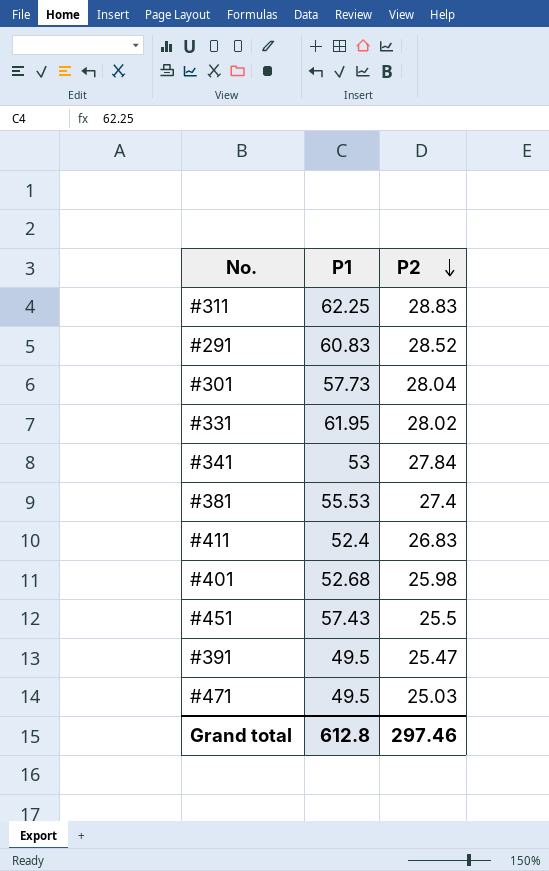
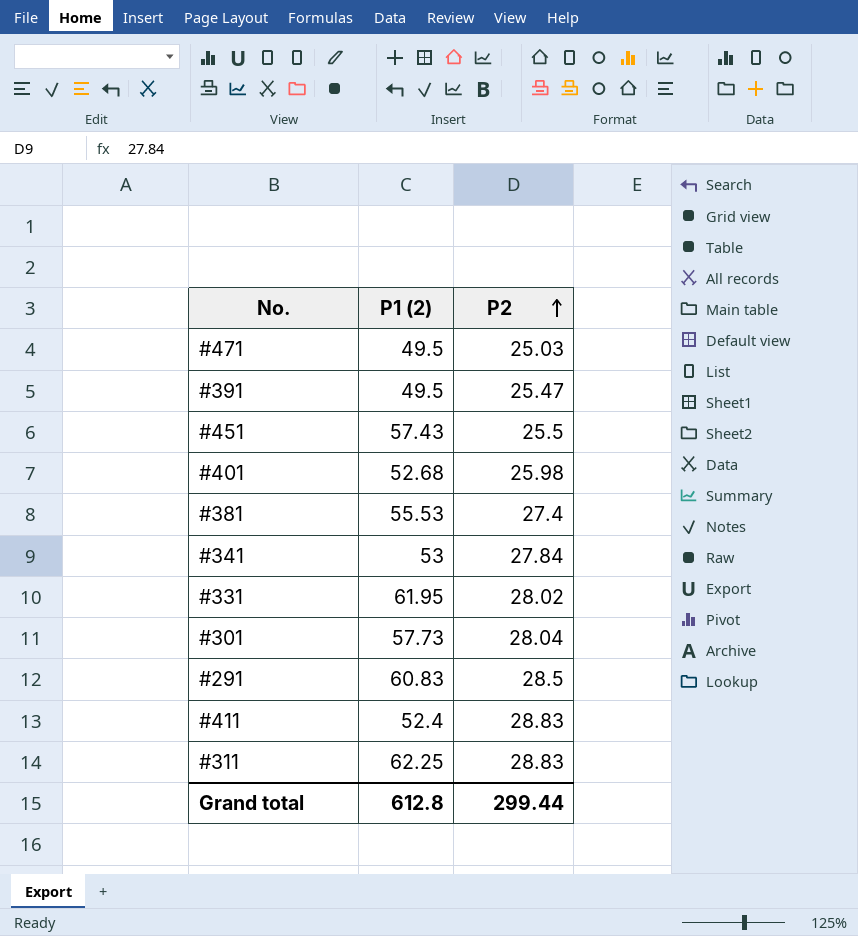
row order: P2 descending -> P2 ascending
column name: P1 -> P1 (2)
#291 | P2: 28.52 -> 28.5
#411 | P2: 26.83 -> 28.83
Grand total | P2: 297.46 -> 299.44

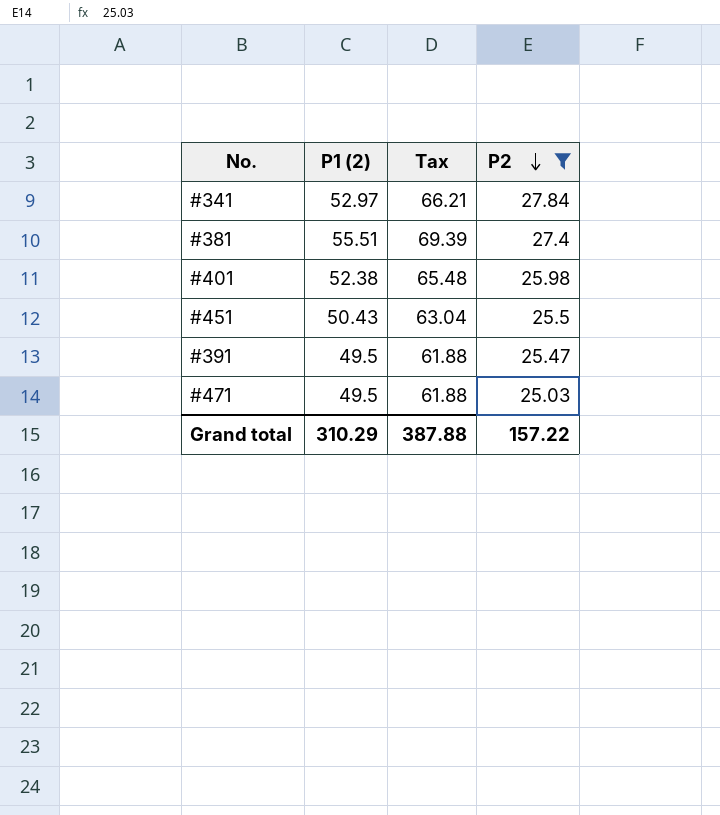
filter: none -> P2 <= 27.84
row order: P2 ascending -> P2 descending
column Tax | formula: none -> [P1 (2)] * 1.25
#341 | P1 (2): 53 -> 52.97
#381 | P1 (2): 55.53 -> 55.51
#401 | P1 (2): 52.68 -> 52.38
#451 | P1 (2): 57.43 -> 50.43
Grand total | P1 (2): 612.8 -> 310.29
Grand total | P2: 299.44 -> 157.22

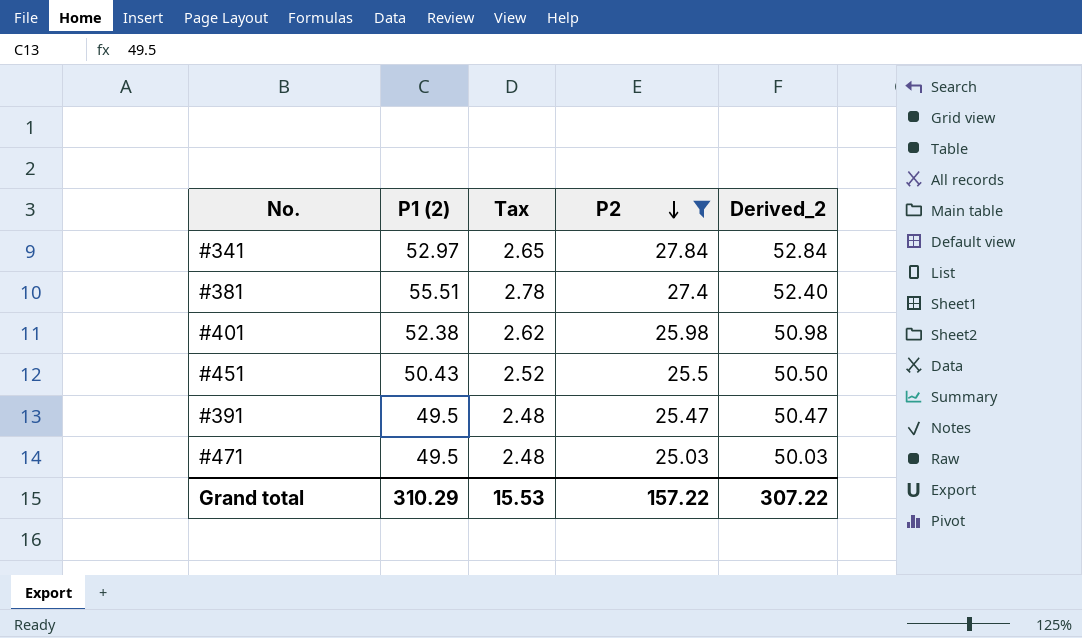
column Tax | formula: [P1 (2)] * 1.25 -> [P1 (2)] * 0.05
column Derived_2 | formula: none -> [P2] + 25
Grand total | Tax: 387.88 -> 15.53

